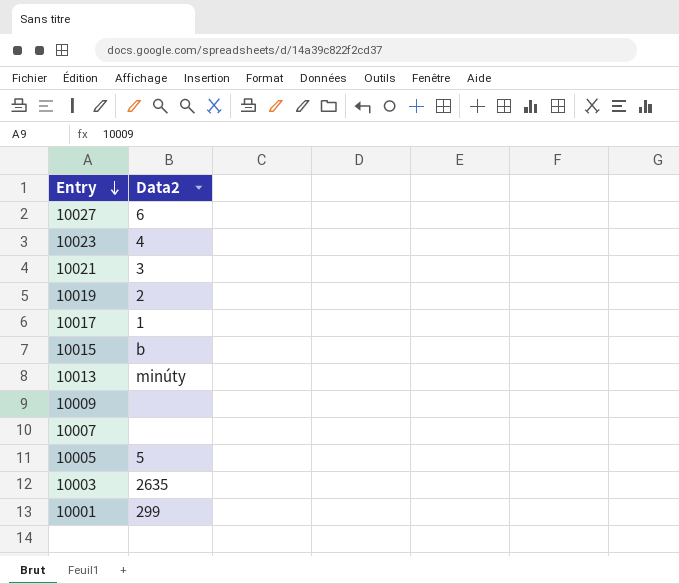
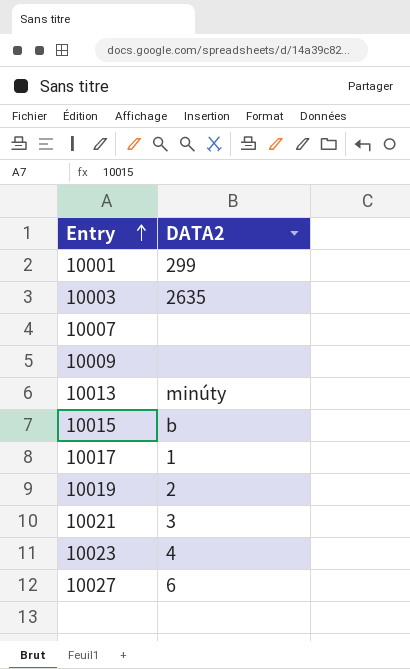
row order: Entry descending -> Entry ascending
column name: Data2 -> DATA2
row 10005: 5 -> none

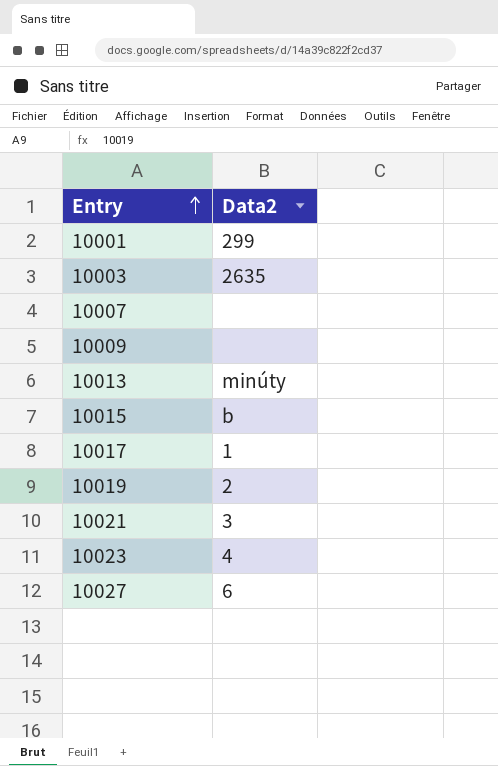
column name: DATA2 -> Data2

